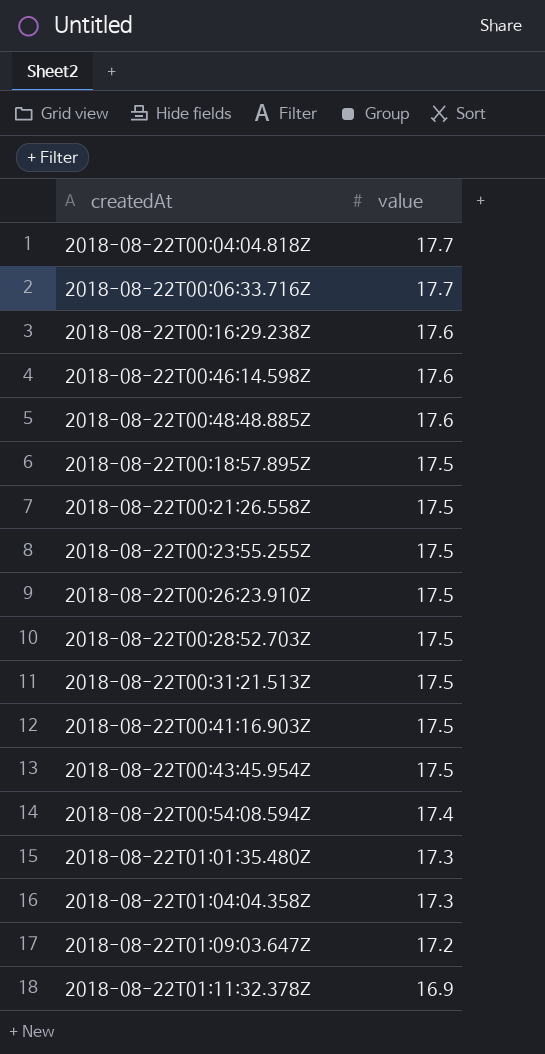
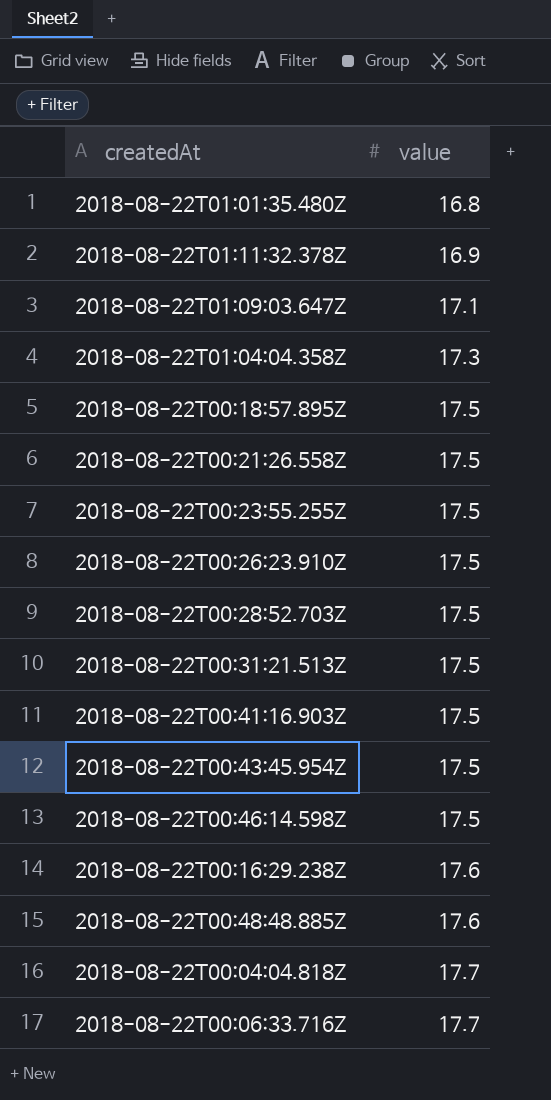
row order: value descending -> value ascending
row 2018-08-22T00:54:08.594Z: 17.4 -> none
2018-08-22T01:01:35.480Z | value: 17.3 -> 16.8
2018-08-22T01:09:03.647Z | value: 17.2 -> 17.1
2018-08-22T00:46:14.598Z | value: 17.6 -> 17.5

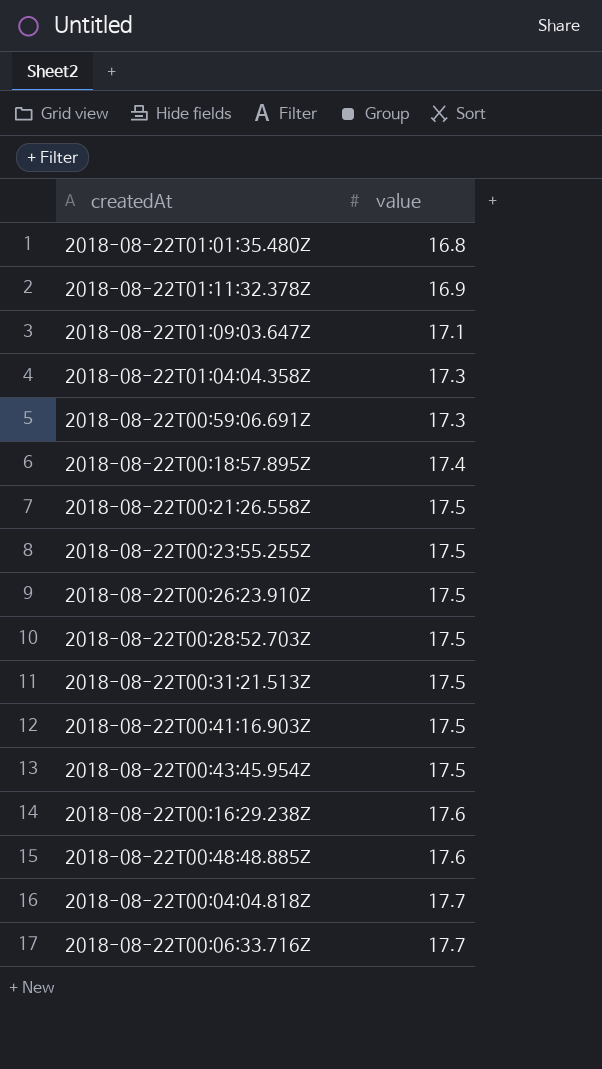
row 2018-08-22T00:46:14.598Z: 17.5 -> none
row 2018-08-22T00:59:06.691Z: none -> 17.3
2018-08-22T00:18:57.895Z | value: 17.5 -> 17.4

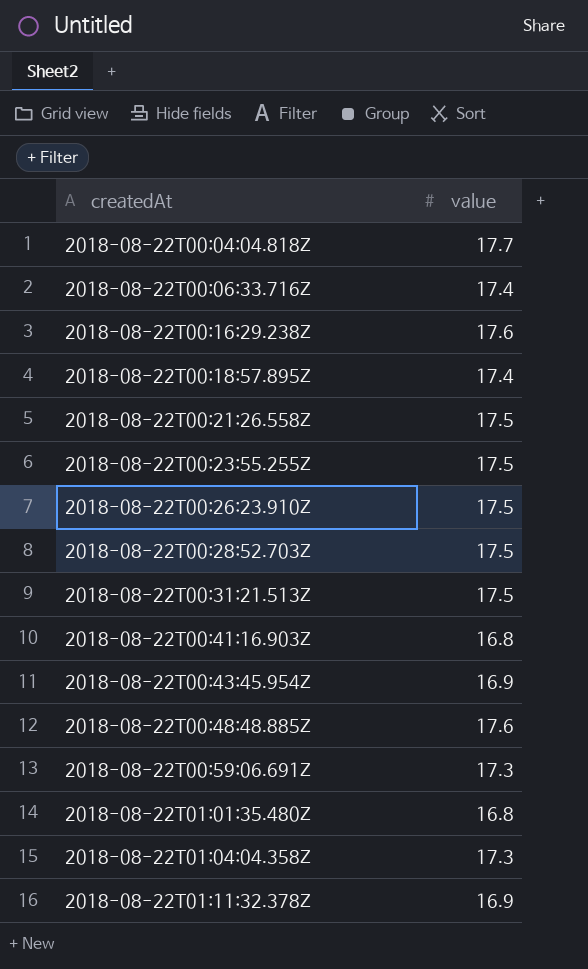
row order: value ascending -> createdAt ascending
row 2018-08-22T01:09:03.647Z: 17.1 -> none
2018-08-22T00:06:33.716Z | value: 17.7 -> 17.4
2018-08-22T00:41:16.903Z | value: 17.5 -> 16.8
2018-08-22T00:43:45.954Z | value: 17.5 -> 16.9

